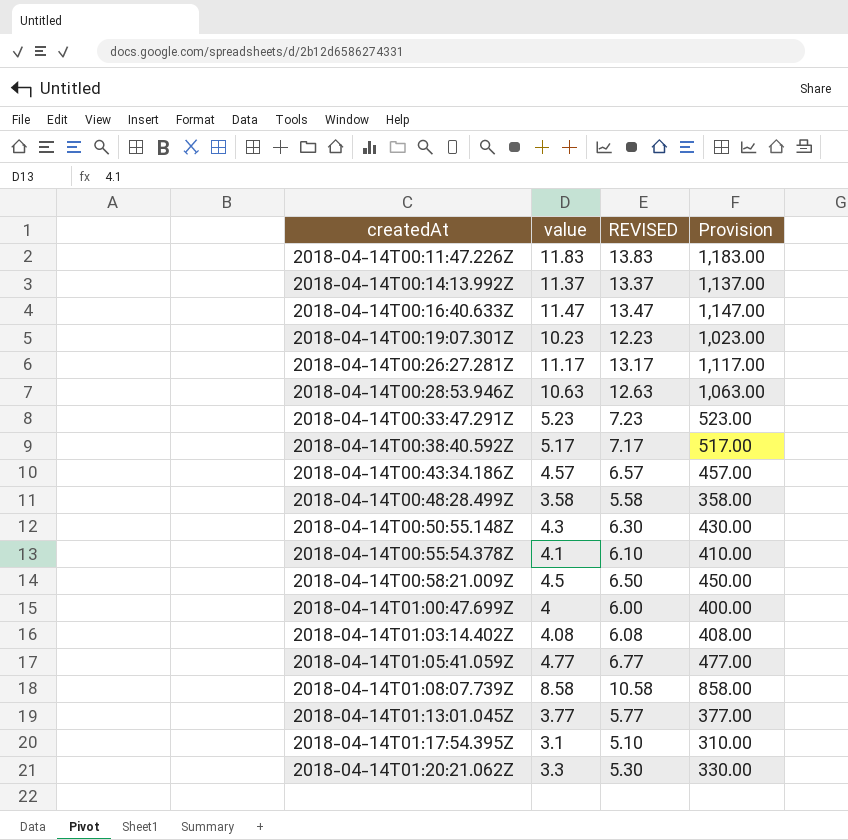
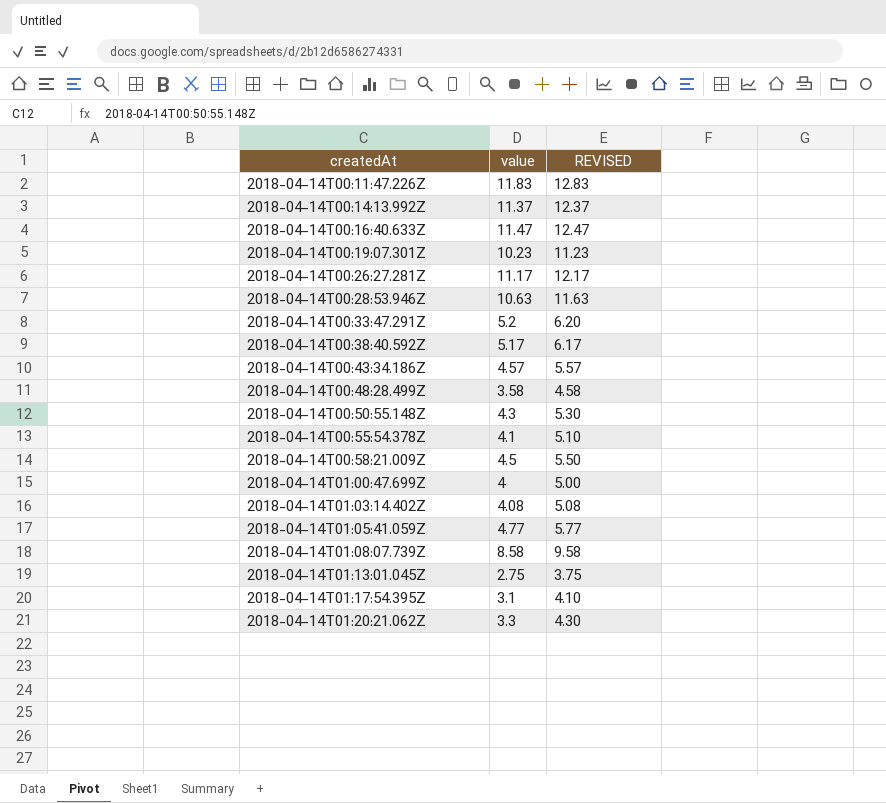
column Provision | formula: [value] * 100 -> none
column REVISED | formula: [value] + 2 -> [value] + 1
2018-04-14T00:33:47.291Z | value: 5.23 -> 5.2
2018-04-14T01:13:01.045Z | value: 3.77 -> 2.75

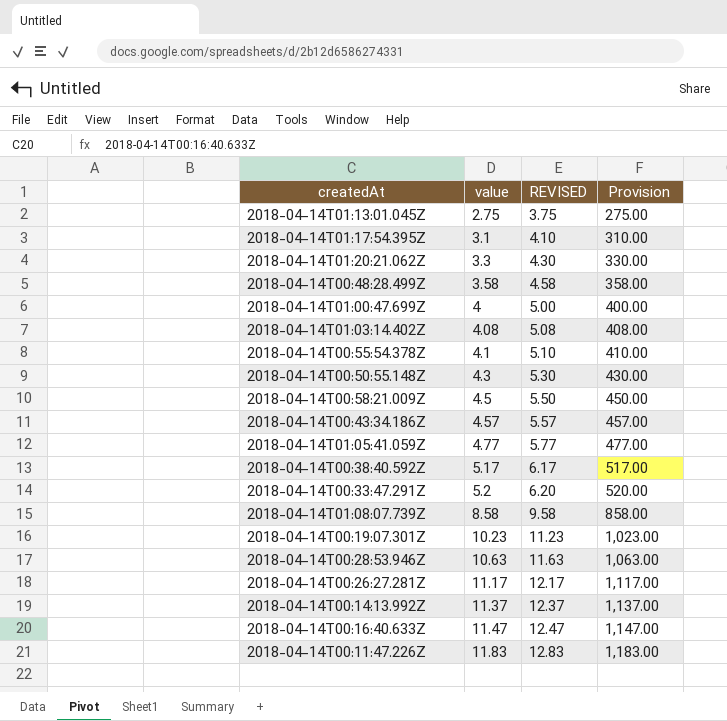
row order: createdAt ascending -> value ascending
column Provision | formula: none -> [value] * 100

